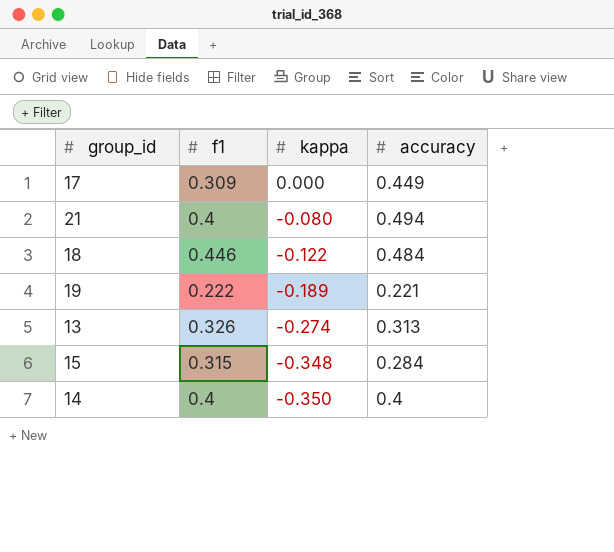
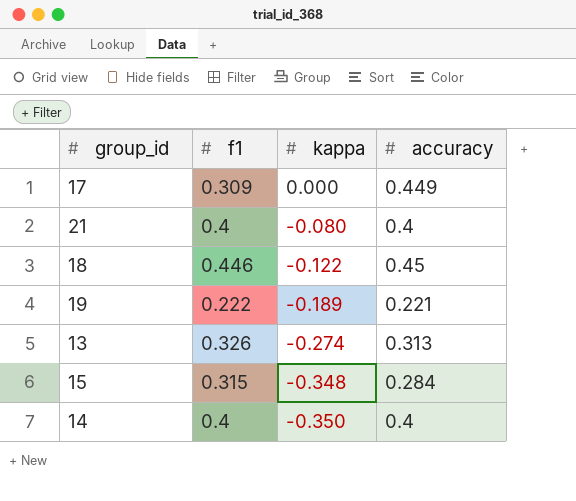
21 | accuracy: 0.494 -> 0.4
18 | accuracy: 0.484 -> 0.45

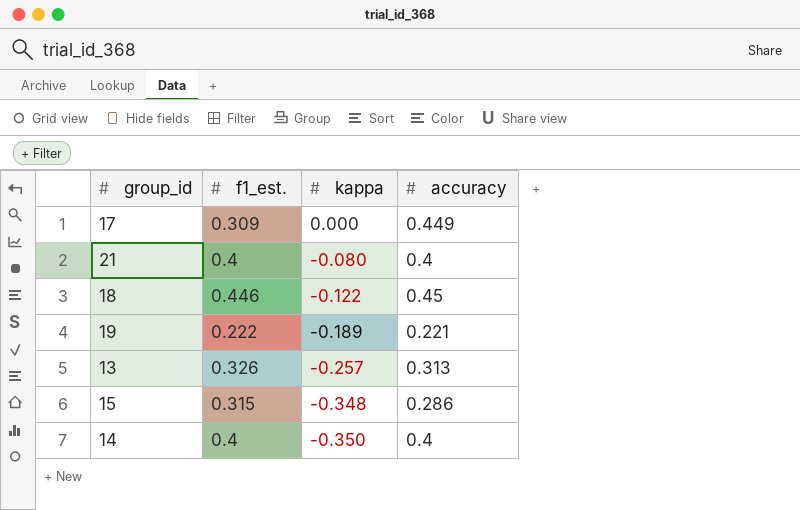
column name: f1 -> f1_est.
13 | kappa: -0.274 -> -0.257
15 | accuracy: 0.284 -> 0.286

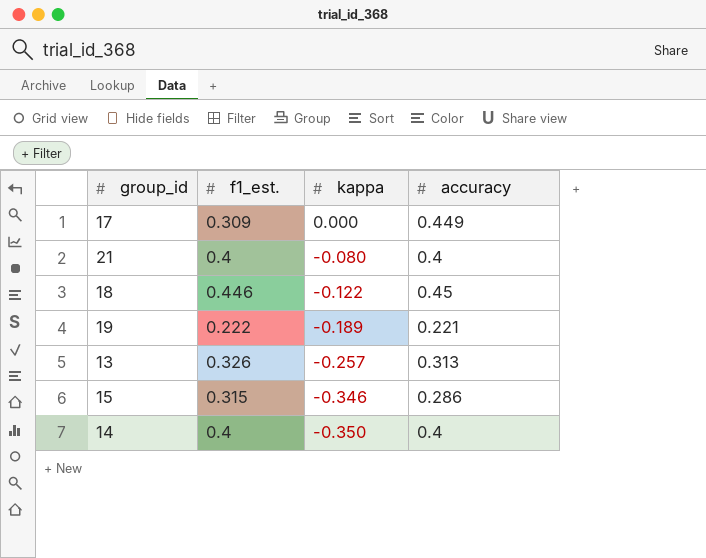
15 | kappa: -0.348 -> -0.346

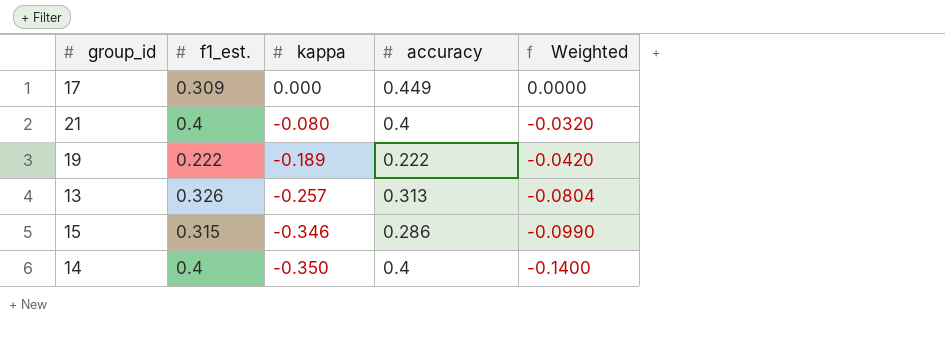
column Weighted | formula: none -> [kappa] * [accuracy]
row 18: 0.446 | -0.122 | 0.45 -> none
19 | accuracy: 0.221 -> 0.222

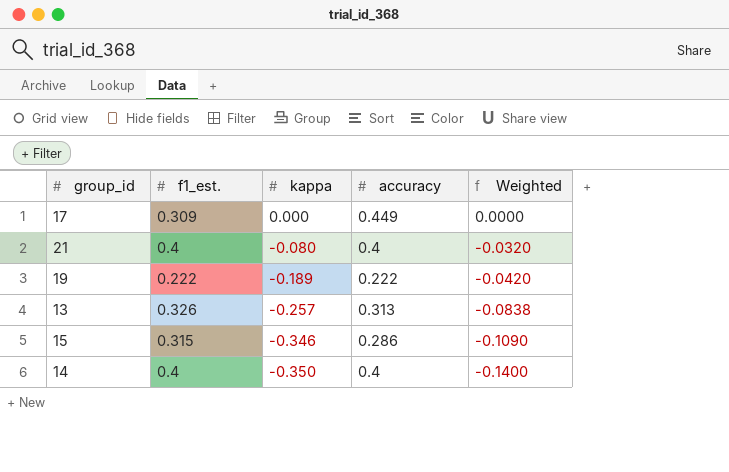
column Weighted | formula: [kappa] * [accuracy] -> [f1_est.] * [kappa]

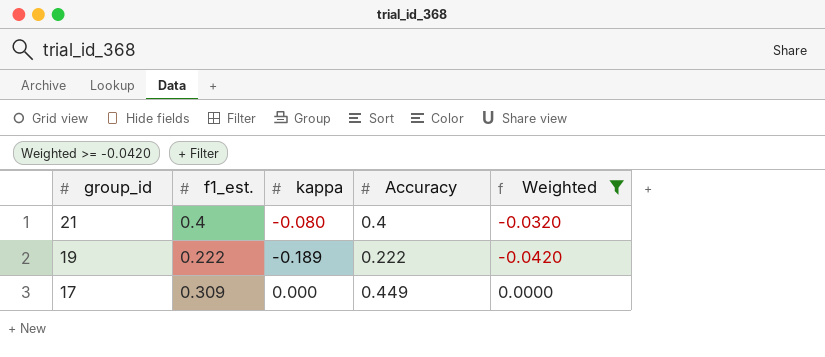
filter: none -> Weighted >= -0.0420
row order: kappa descending -> group_id descending
column name: accuracy -> Accuracy

